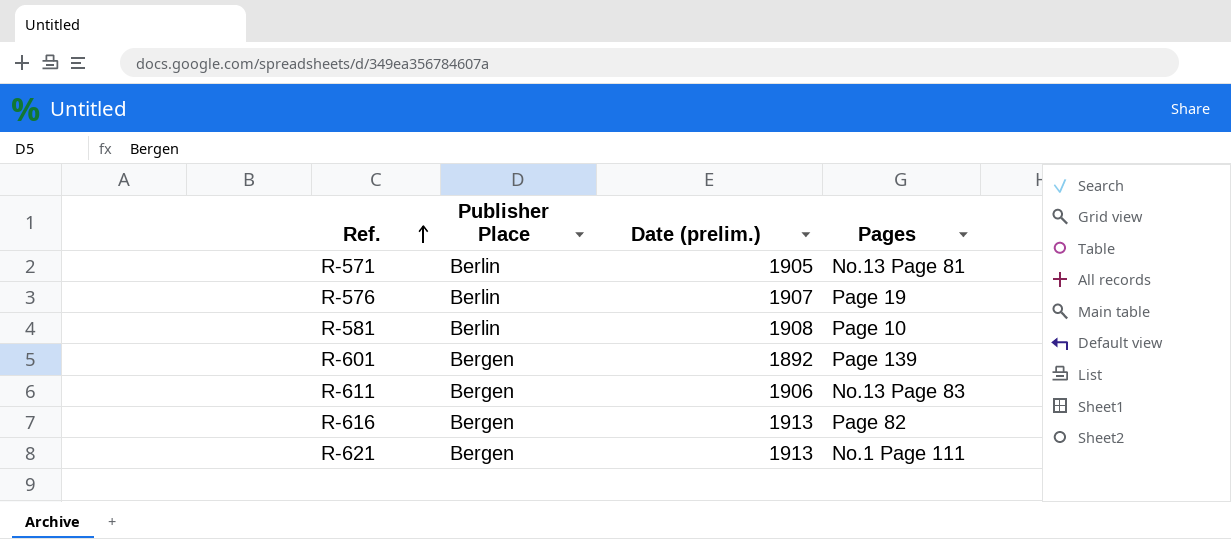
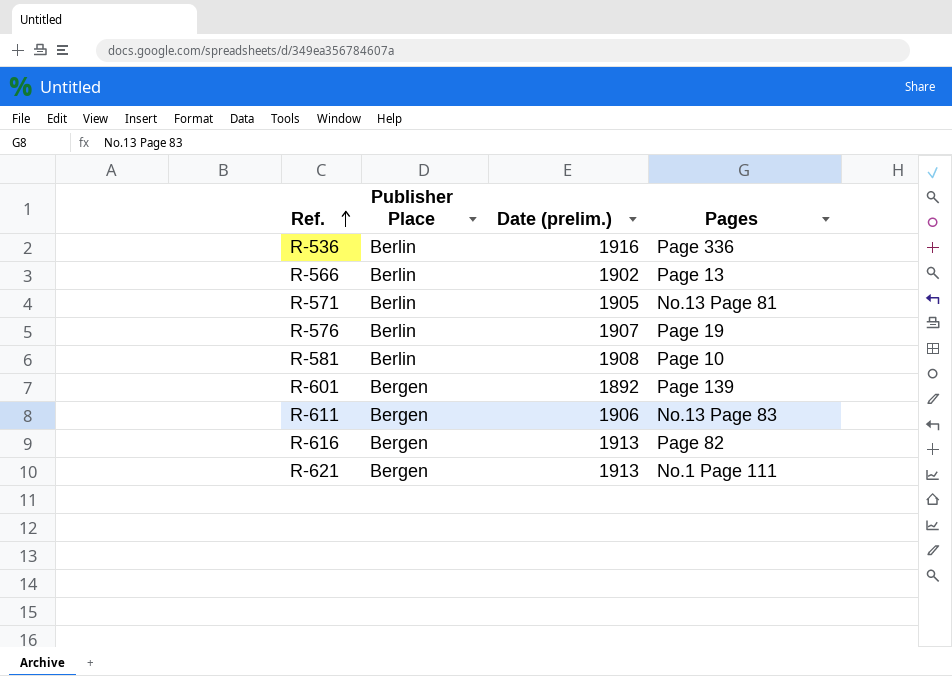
row R-536: none -> Berlin | 1916 | Page 336
row R-566: none -> Berlin | 1902 | Page 13

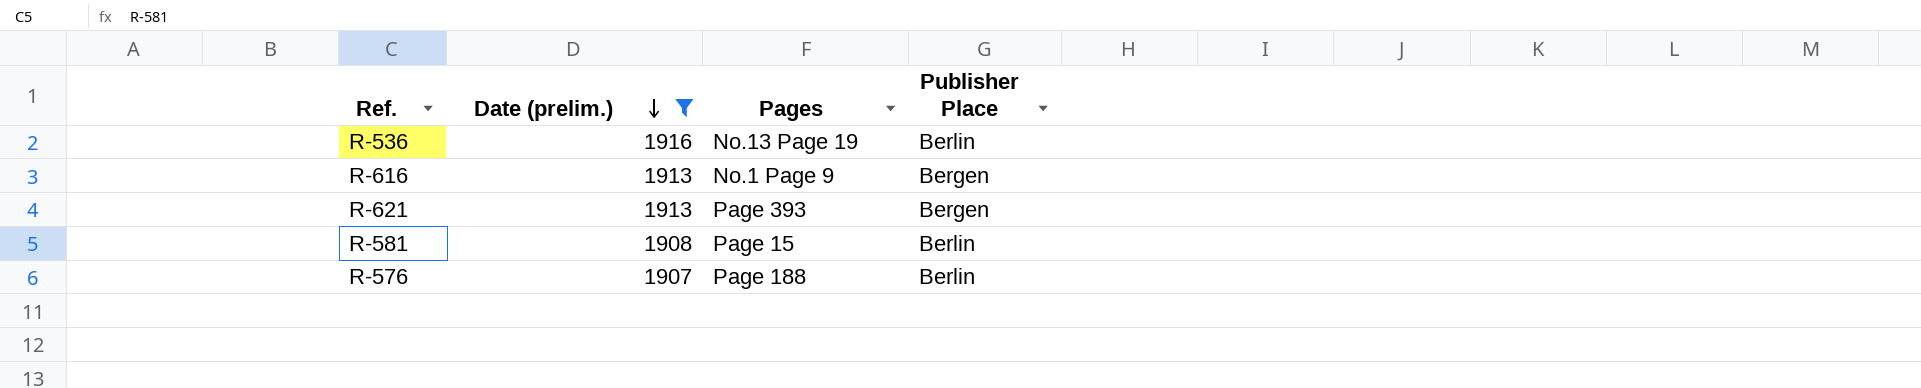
filter: none -> Date (prelim.) >= 1907
row order: Ref. ascending -> Date (prelim.) descending
column Publisher Place | position: 2 -> 4
R-536 | Pages: Page 336 -> No.13 Page 19
R-616 | Pages: Page 82 -> No.1 Page 9
R-621 | Pages: No.1 Page 111 -> Page 393
R-581 | Pages: Page 10 -> Page 15
R-576 | Pages: Page 19 -> Page 188

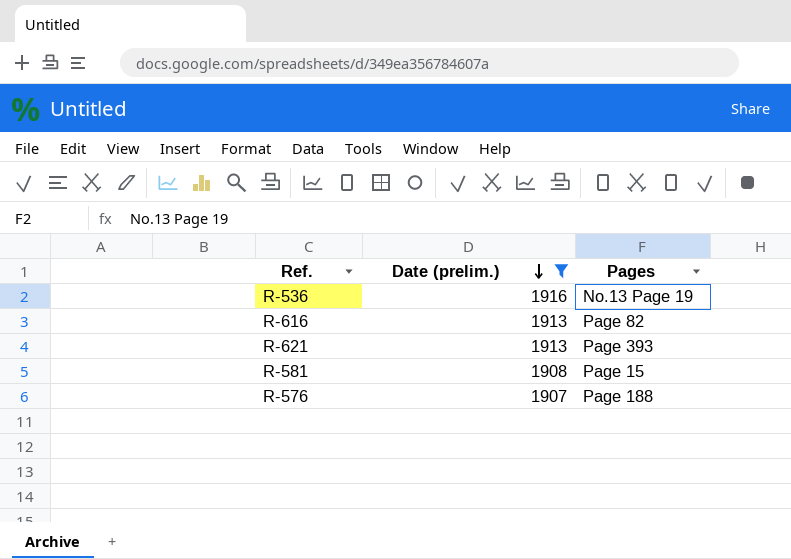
column Publisher Place | position: 4 -> none
R-616 | Pages: No.1 Page 9 -> Page 82

